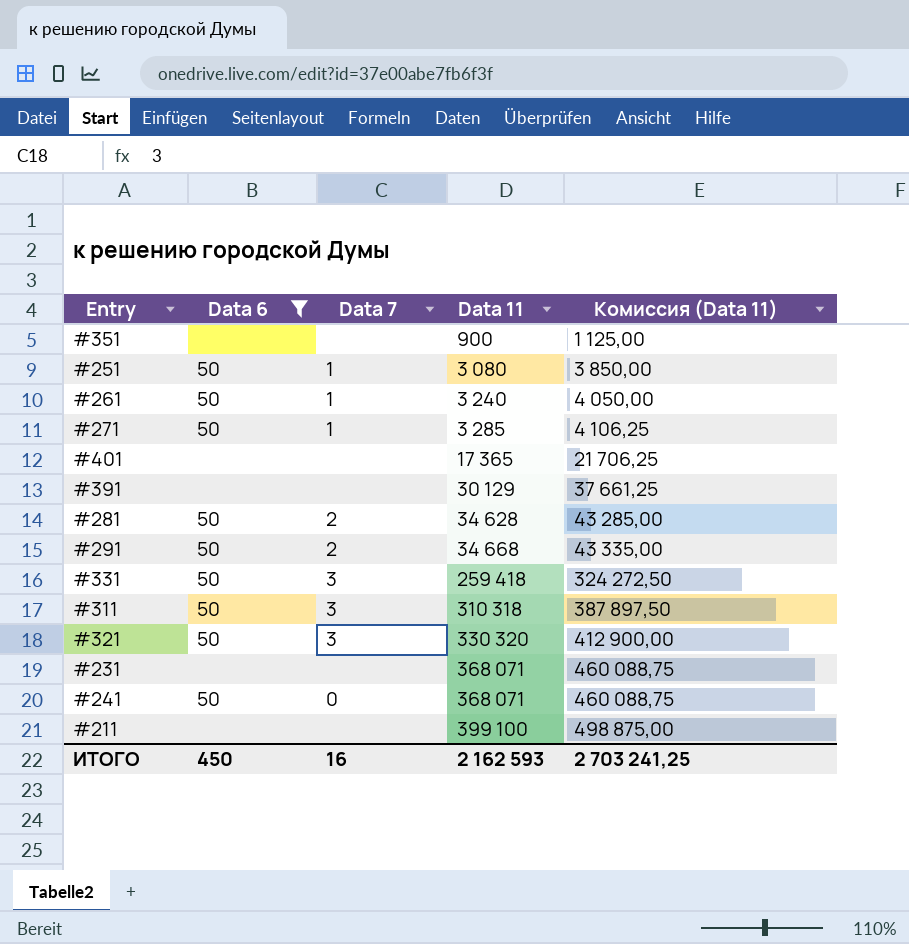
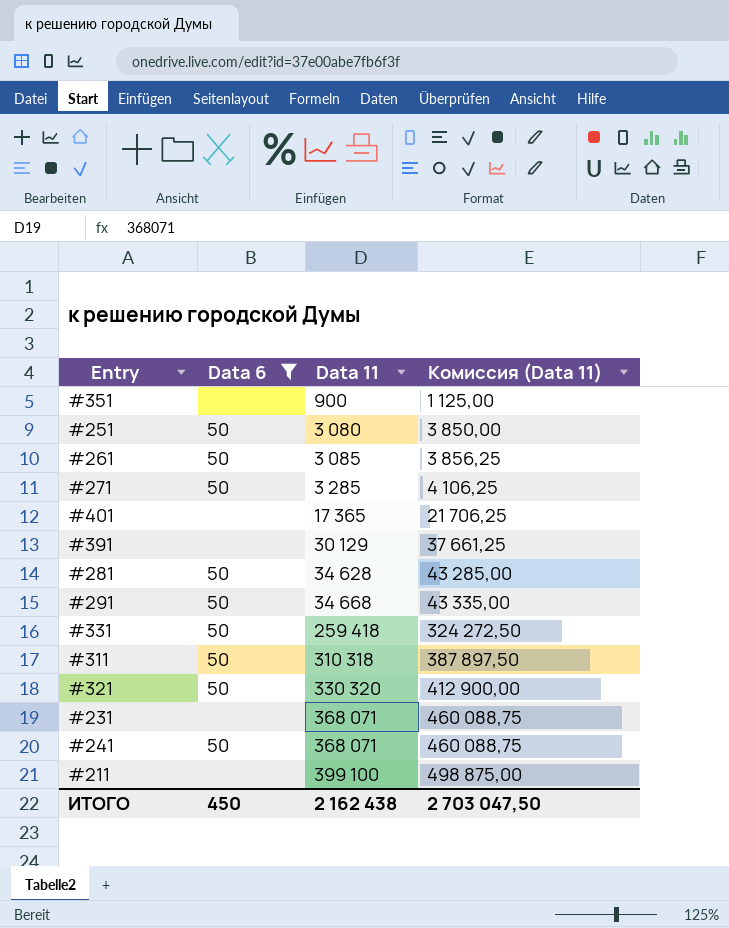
column Data 7 | position: 3 -> none
#261 | Data 11: 3 240 -> 3 085
#261 | Комиссия (Data 11): 4 050,00 -> 3 856,25
ИТОГО | Data 11: 2 162 593 -> 2 162 438
ИТОГО | Комиссия (Data 11): 2 703 241,25 -> 2 703 047,50

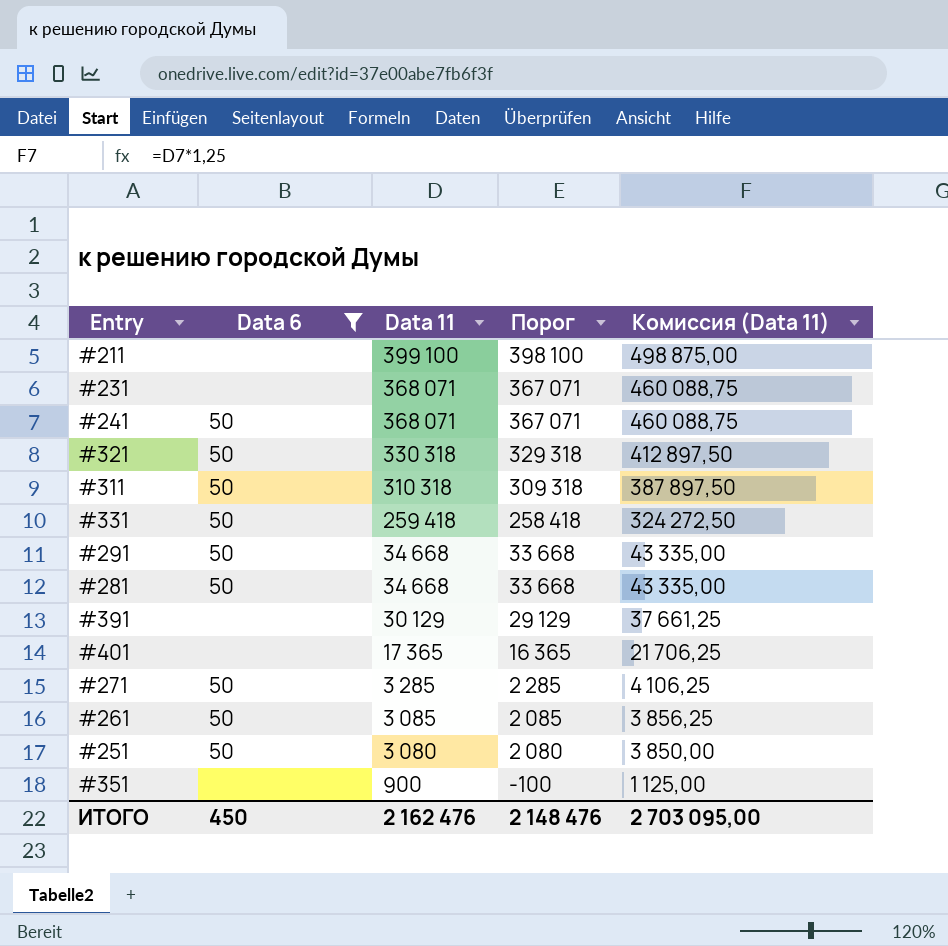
row order: Data 11 ascending -> Data 11 descending
column Порог | formula: none -> [Data 11] - 1000
#321 | Data 11: 330 320 -> 330 318
#321 | Комиссия (Data 11): 412 900,00 -> 412 897,50
#281 | Data 11: 34 628 -> 34 668
#281 | Комиссия (Data 11): 43 285,00 -> 43 335,00
ИТОГО | Data 11: 2 162 438 -> 2 162 476
ИТОГО | Комиссия (Data 11): 2 703 047,50 -> 2 703 095,00

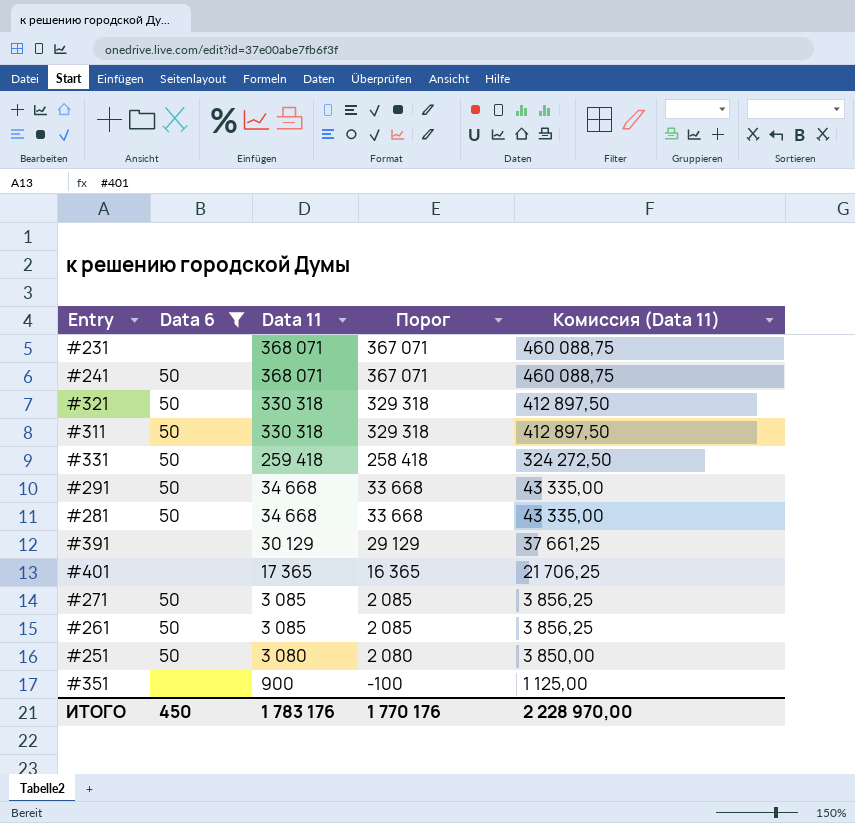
row #211: none | 399 100 | 398 100 | 498 875,00 -> none
#311 | Data 11: 310 318 -> 330 318
#311 | Порог: 309 318 -> 329 318
#311 | Комиссия (Data 11): 387 897,50 -> 412 897,50
#271 | Data 11: 3 285 -> 3 085
#271 | Порог: 2 285 -> 2 085
#271 | Комиссия (Data 11): 4 106,25 -> 3 856,25
ИТОГО | Data 11: 2 162 476 -> 1 783 176
ИТОГО | Порог: 2 148 476 -> 1 770 176
ИТОГО | Комиссия (Data 11): 2 703 095,00 -> 2 228 970,00

